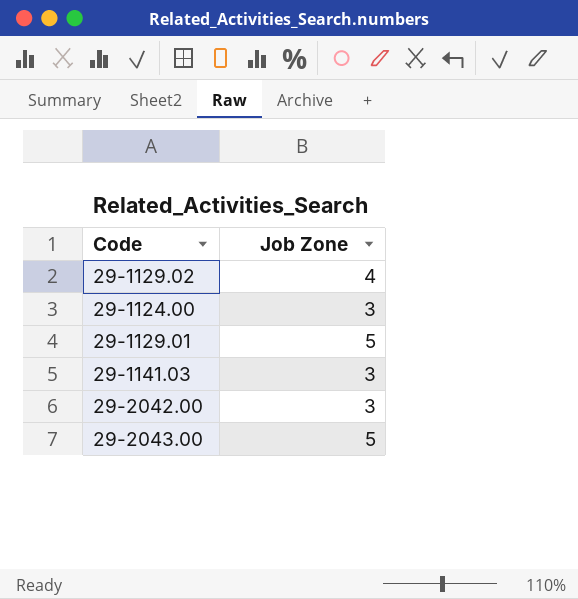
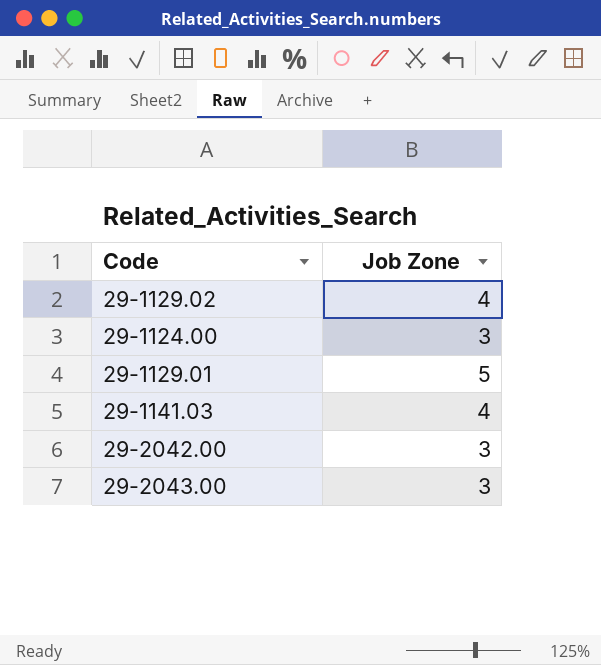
29-1141.03 | Job Zone: 3 -> 4
29-2043.00 | Job Zone: 5 -> 3

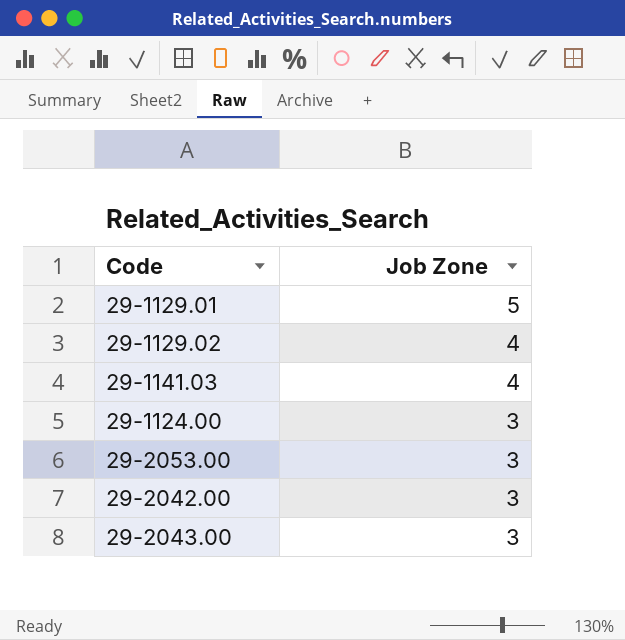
row order: none -> Job Zone descending
row 29-2053.00: none -> 3

